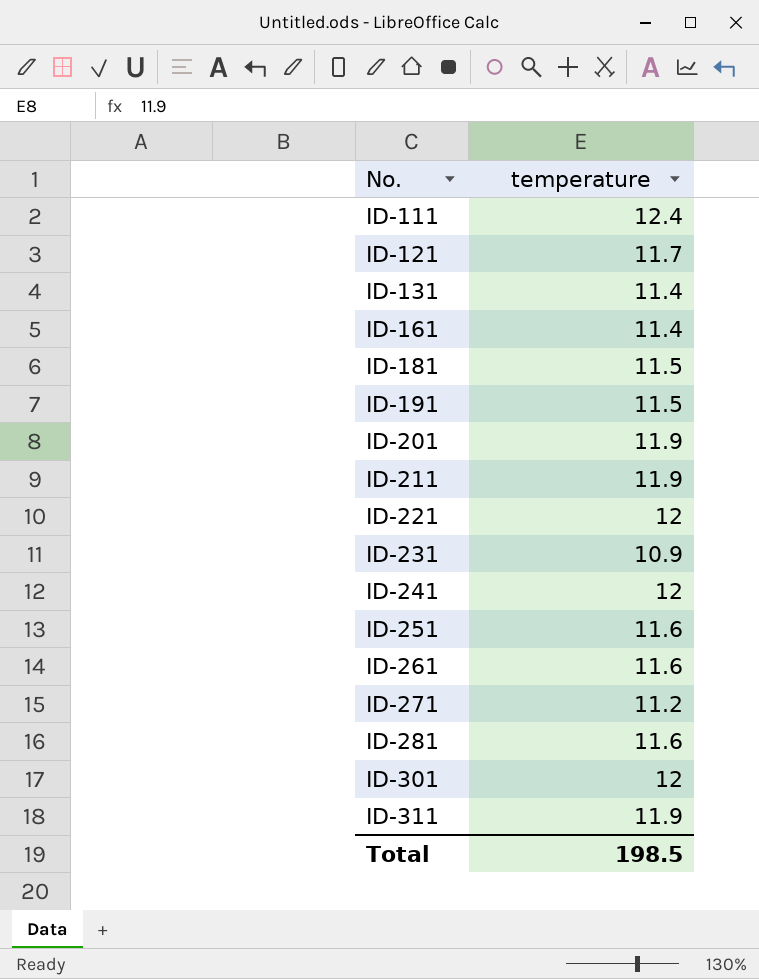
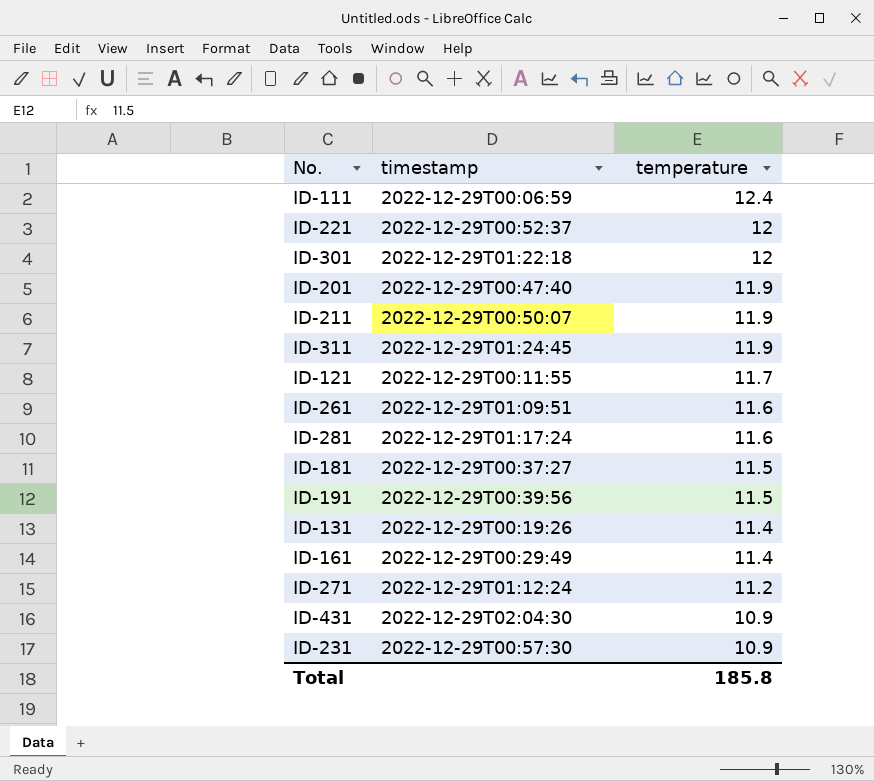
row order: No. ascending -> temperature descending
column timestamp | position: none -> 2
row ID-241: 12 -> none
row ID-251: 11.6 -> none
row ID-431: none -> 2022-12-29T02:04:30 | 10.9
Total | temperature: 198.5 -> 185.8

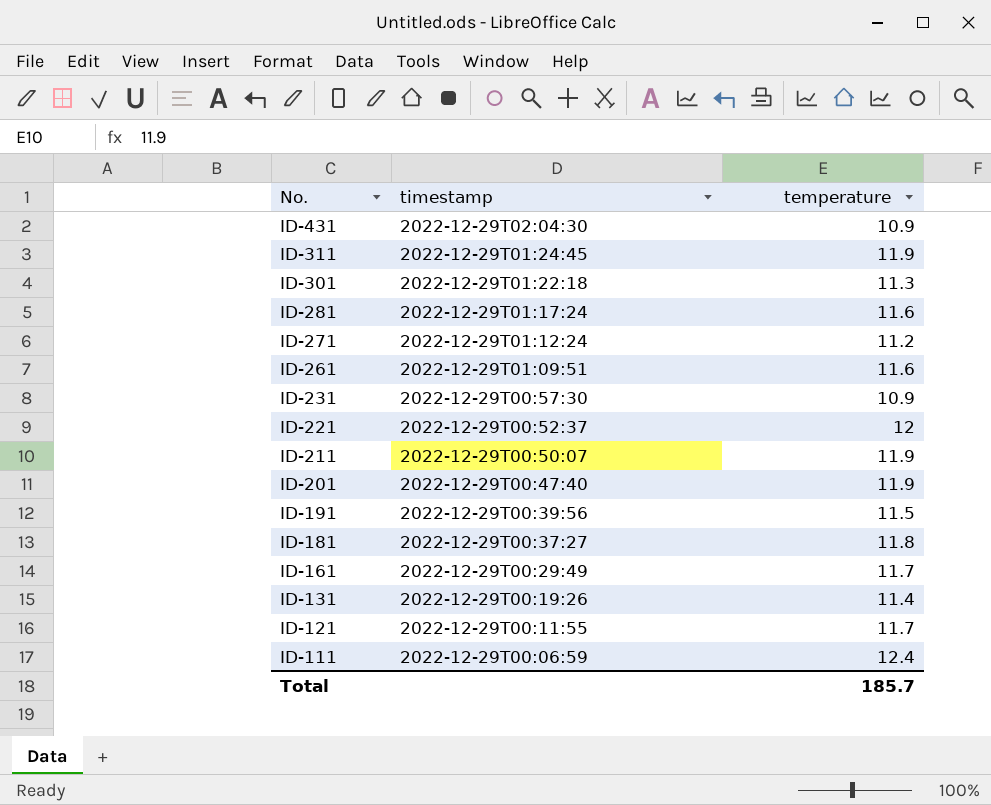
row order: temperature descending -> No. descending
ID-301 | temperature: 12 -> 11.3
ID-181 | temperature: 11.5 -> 11.8
ID-161 | temperature: 11.4 -> 11.7
Total | temperature: 185.8 -> 185.7

